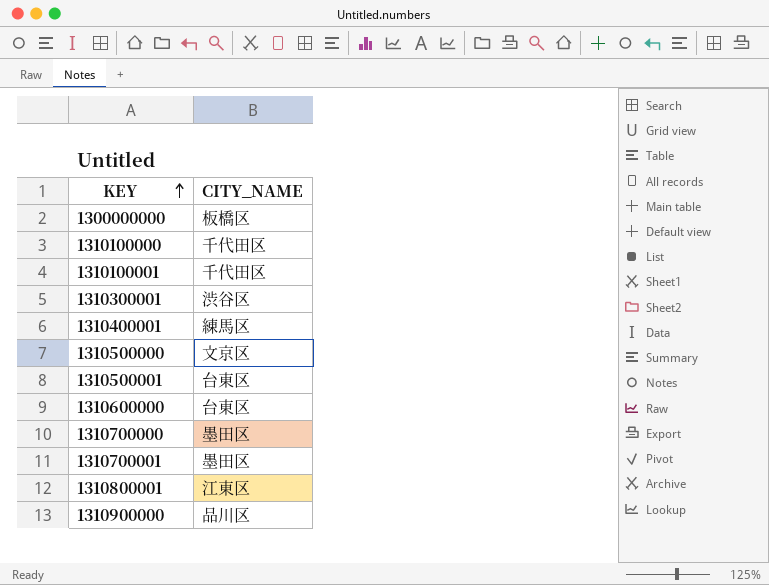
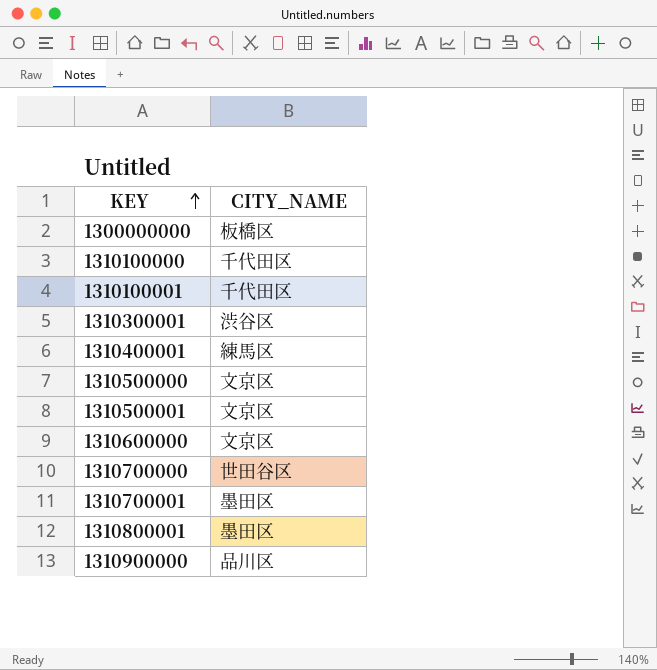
1310500001 | CITY_NAME: 台東区 -> 文京区
1310600000 | CITY_NAME: 台東区 -> 文京区
1310700000 | CITY_NAME: 墨田区 -> 世田谷区
1310800001 | CITY_NAME: 江東区 -> 墨田区

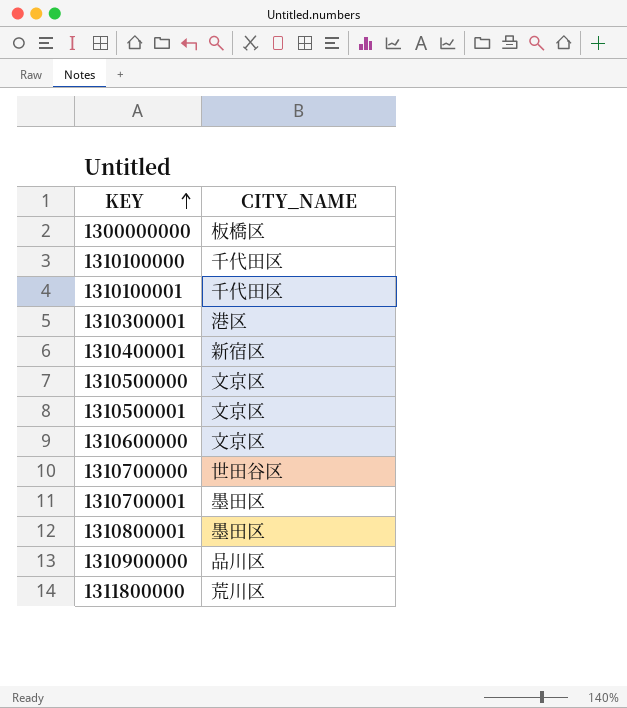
1310300001 | CITY_NAME: 渋谷区 -> 港区
1310400001 | CITY_NAME: 練馬区 -> 新宿区
row 1311800000: none -> 荒川区

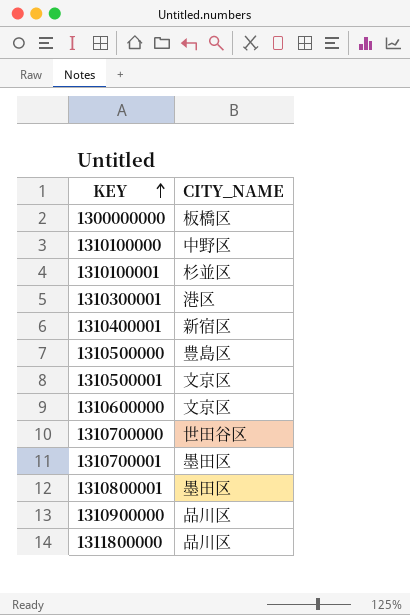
1310100000 | CITY_NAME: 千代田区 -> 中野区
1310100001 | CITY_NAME: 千代田区 -> 杉並区
1310500000 | CITY_NAME: 文京区 -> 豊島区
1311800000 | CITY_NAME: 荒川区 -> 品川区

